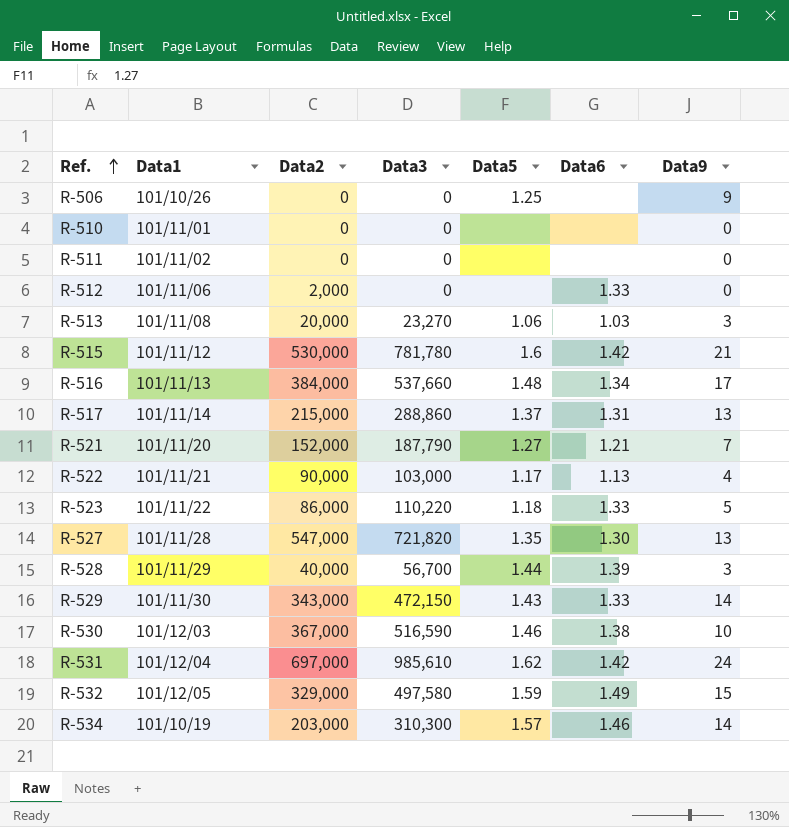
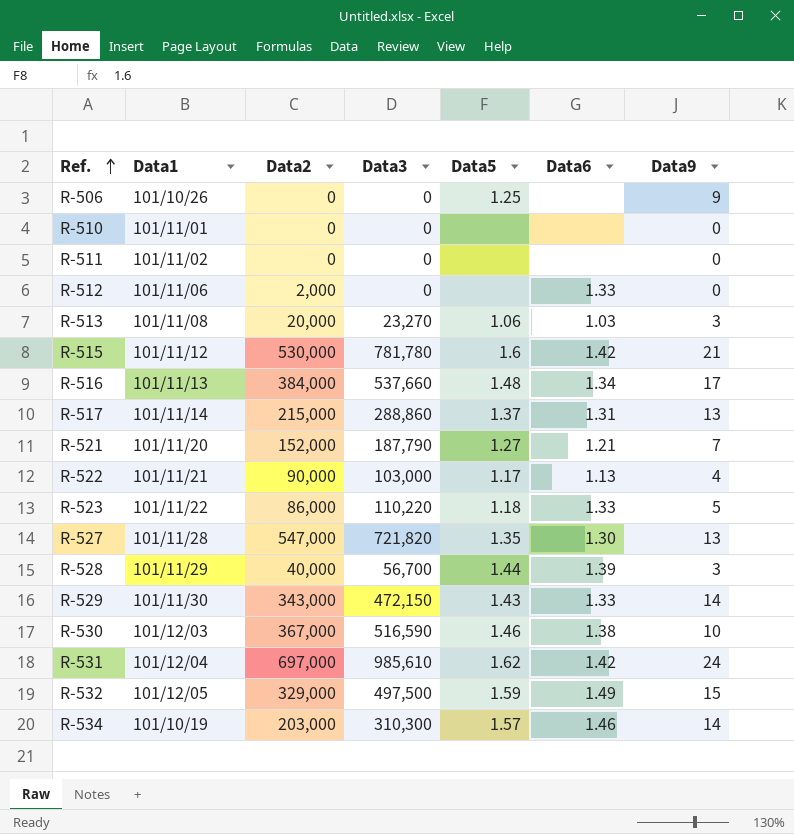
R-532 | Data3: 497,580 -> 497,500

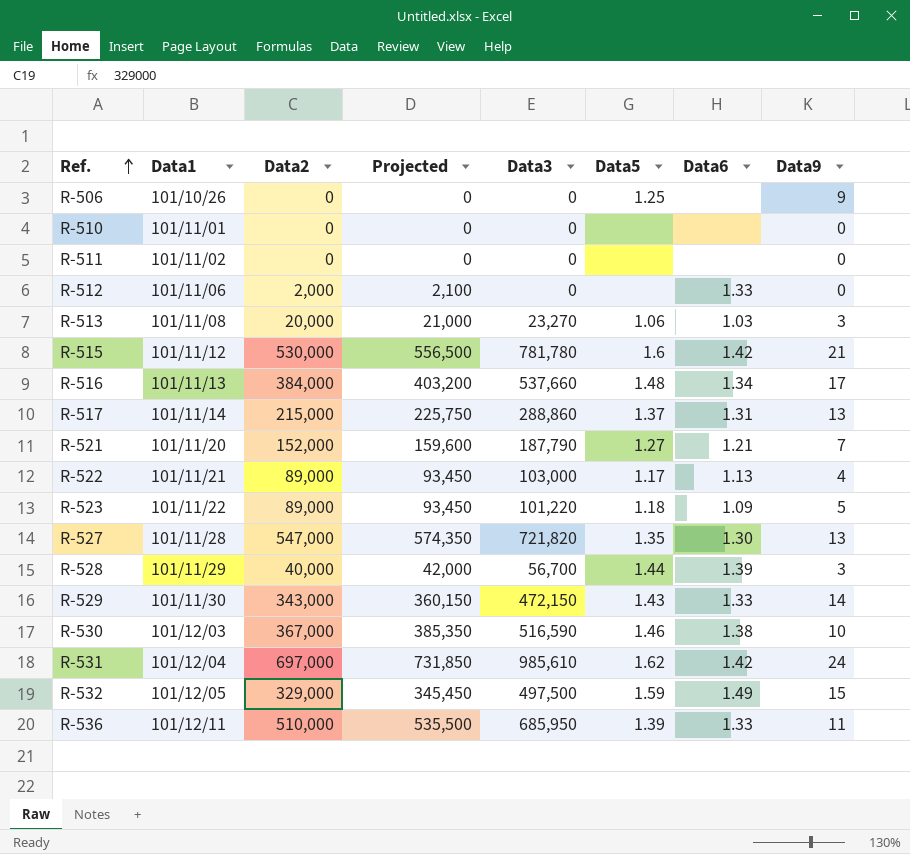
column Projected | formula: none -> [Data2] * 1.05
row R-534: 101/10/19 | 203,000 | 310,300 | 1.57 | 1.46 | 14 -> none
R-522 | Data2: 90,000 -> 89,000
R-523 | Data2: 86,000 -> 89,000
R-523 | Data3: 110,220 -> 101,220
R-523 | Data6: 1.33 -> 1.09
row R-536: none -> 101/12/11 | 510,000 | 535,500 | 685,950 | 1.39 | 1.33 | 11

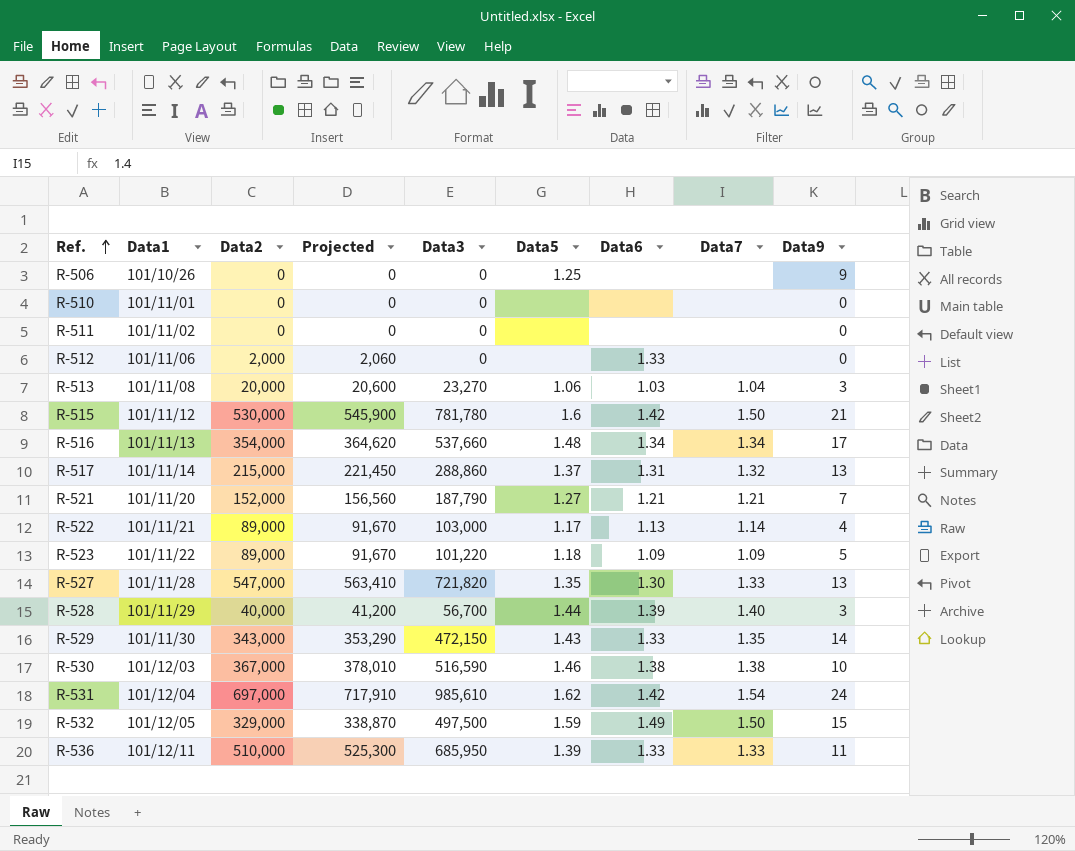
column Projected | formula: [Data2] * 1.05 -> [Data2] * 1.03
column Data7 | position: none -> 8
R-516 | Data2: 384,000 -> 354,000

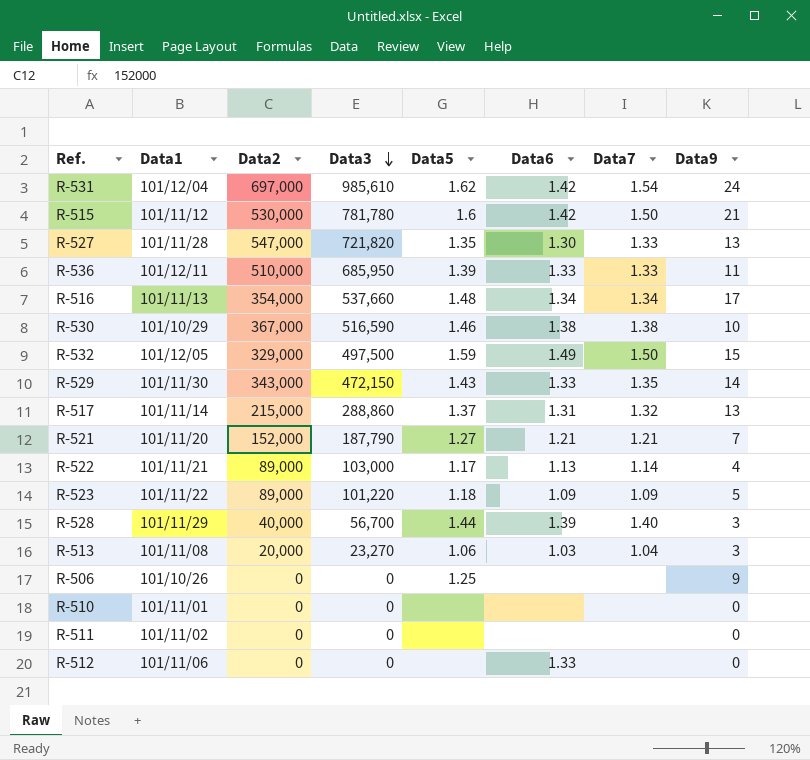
row order: Ref. ascending -> Data3 descending
column Projected | formula: [Data2] * 1.03 -> none
R-530 | Data1: 101/12/03 -> 101/10/29
R-512 | Data2: 2,000 -> 0

